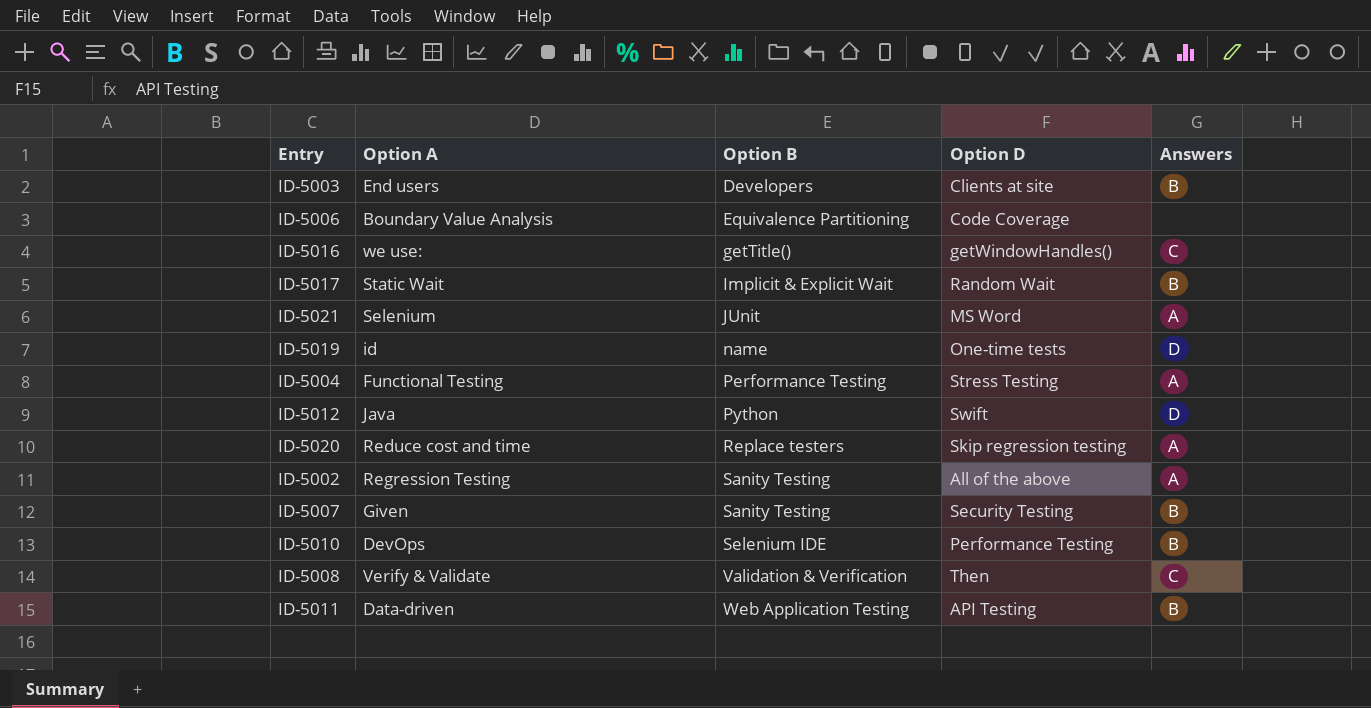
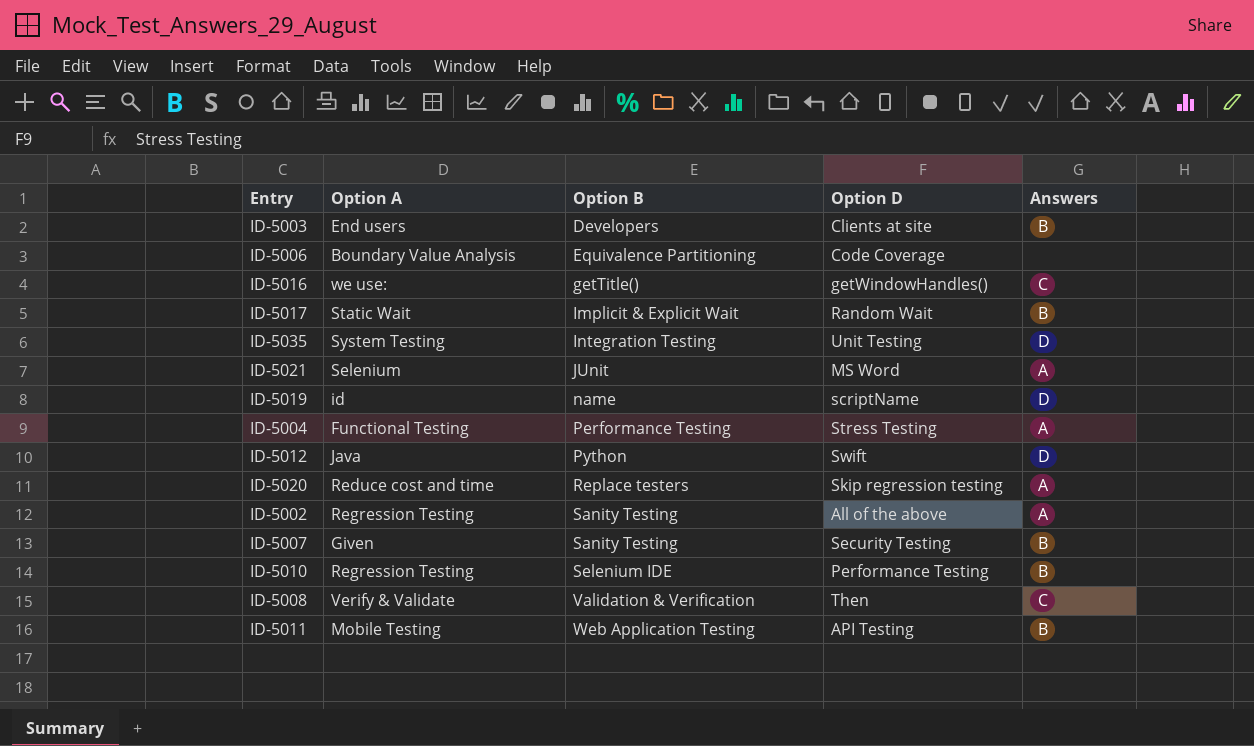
row ID-5035: none -> System Testing | Integration Testing | Unit Testing | D
ID-5019 | Option D: One-time tests -> scriptName
ID-5010 | Option A: DevOps -> Regression Testing
ID-5011 | Option A: Data-driven -> Mobile Testing

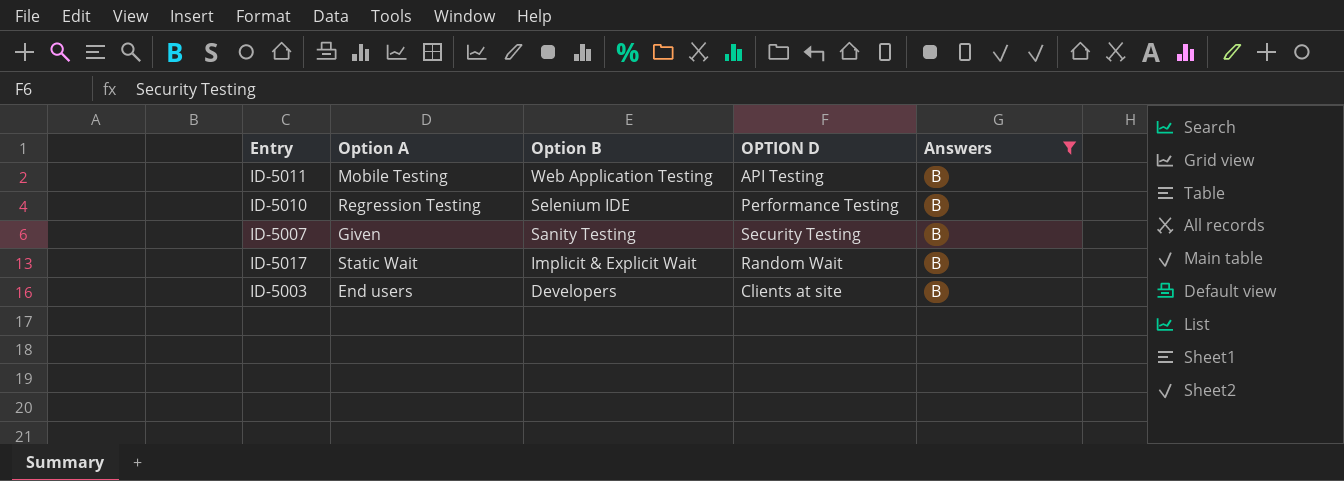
filter: none -> Answers = B
row order: Option B ascending -> Option B descending
column name: Option D -> OPTION D

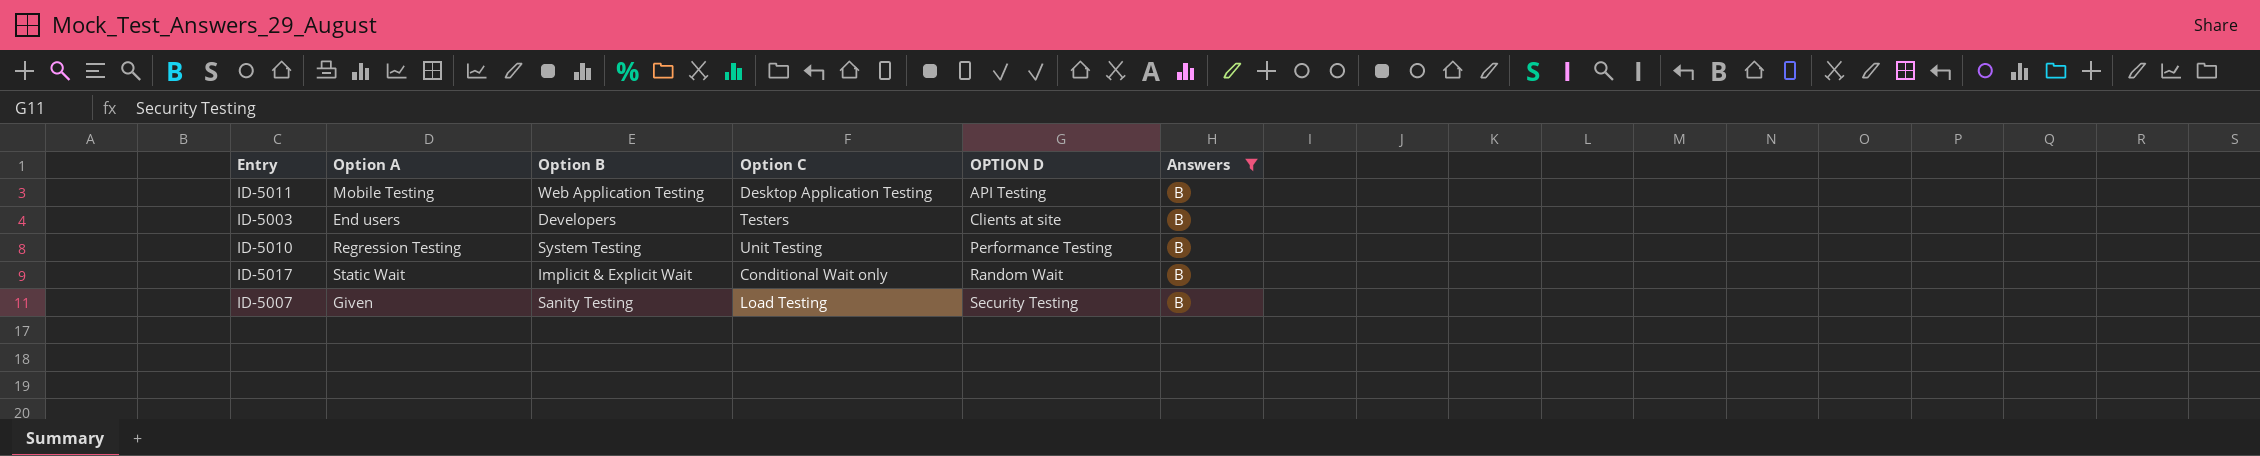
row order: Option B descending -> OPTION D ascending
column Option C | position: none -> 4
ID-5010 | Option B: Selenium IDE -> System Testing

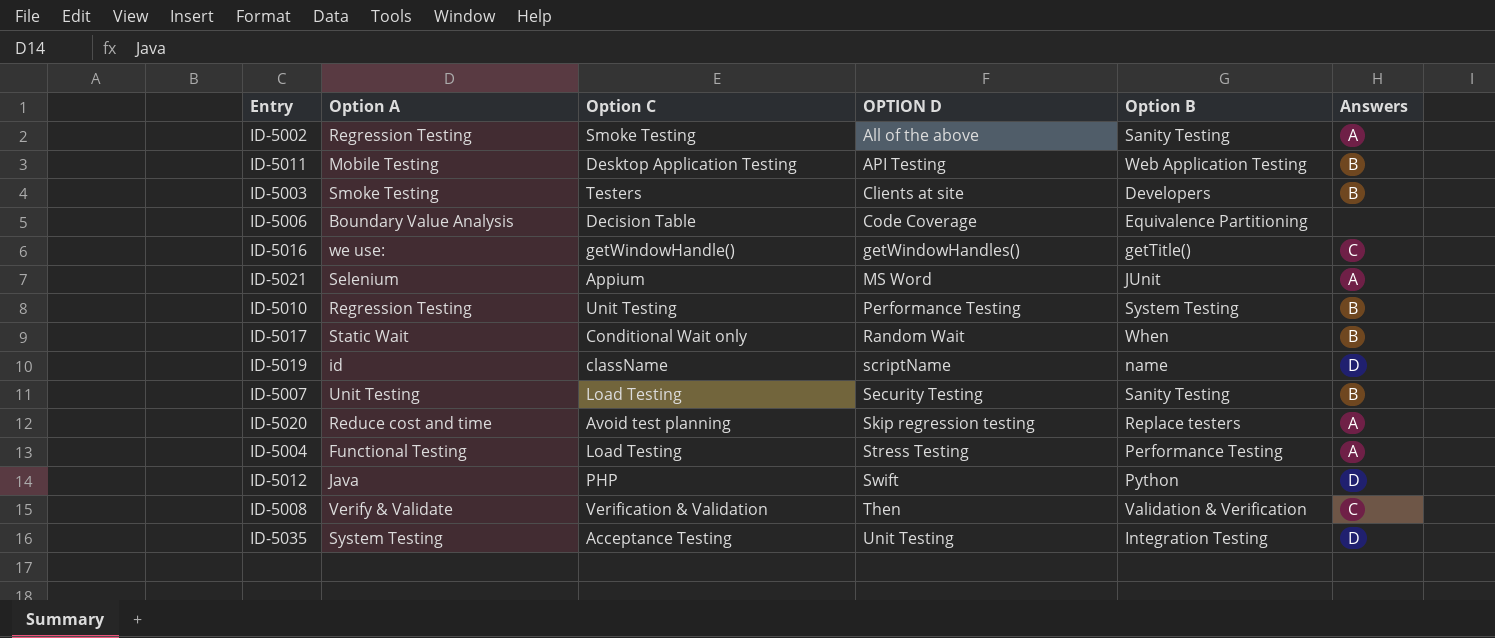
filter: Answers = B -> none
column Option B | position: 3 -> 5
ID-5003 | Option A: End users -> Smoke Testing
ID-5017 | Option B: Implicit & Explicit Wait -> When
ID-5007 | Option A: Given -> Unit Testing

